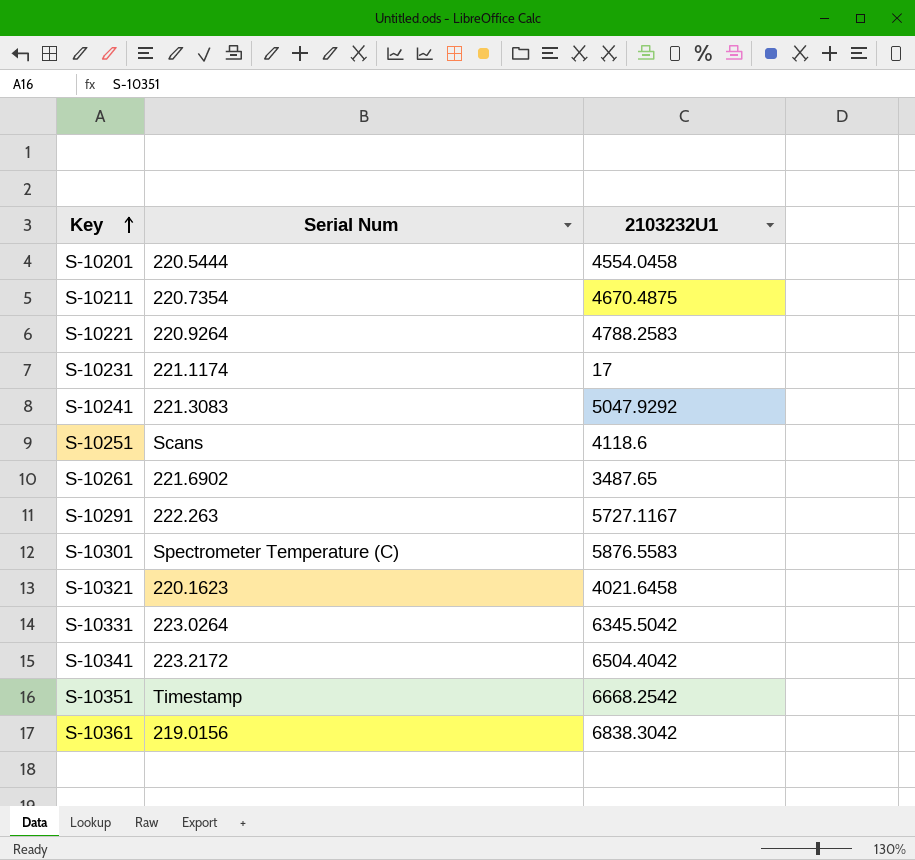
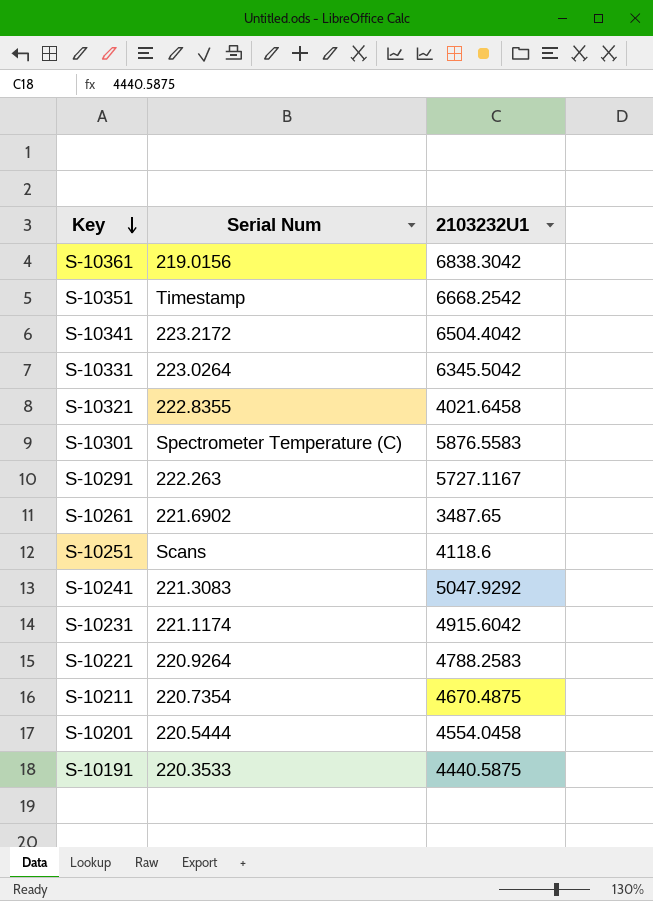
row order: Key ascending -> Key descending
S-10321 | Serial Num: 220.1623 -> 222.8355
S-10231 | 2103232U1: 17 -> 4915.6042
row S-10191: none -> 220.3533 | 4440.5875

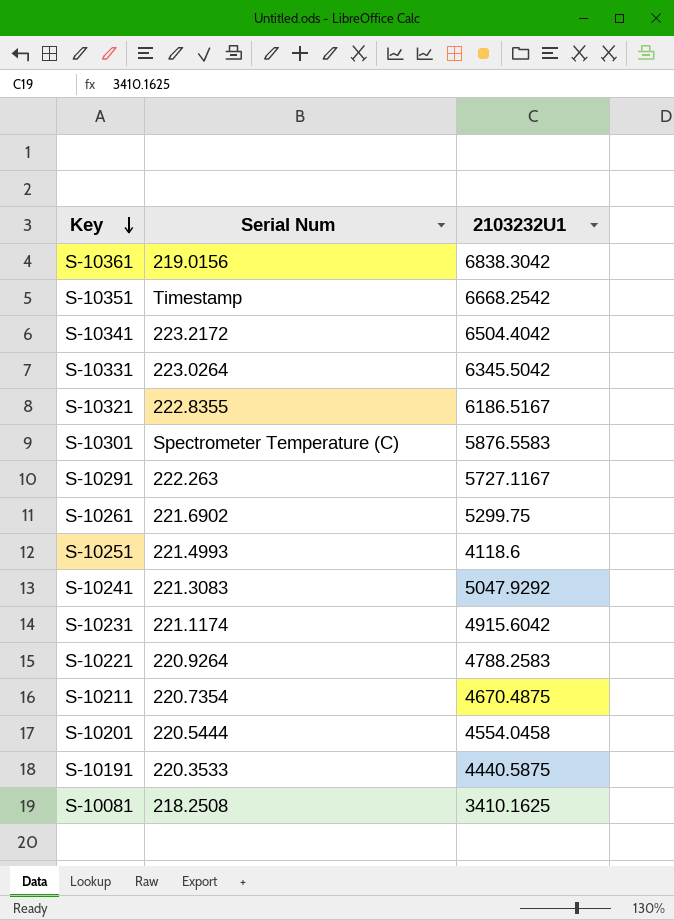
S-10321 | 2103232U1: 4021.6458 -> 6186.5167
S-10261 | 2103232U1: 3487.65 -> 5299.75
S-10251 | Serial Num: Scans -> 221.4993
row S-10081: none -> 218.2508 | 3410.1625

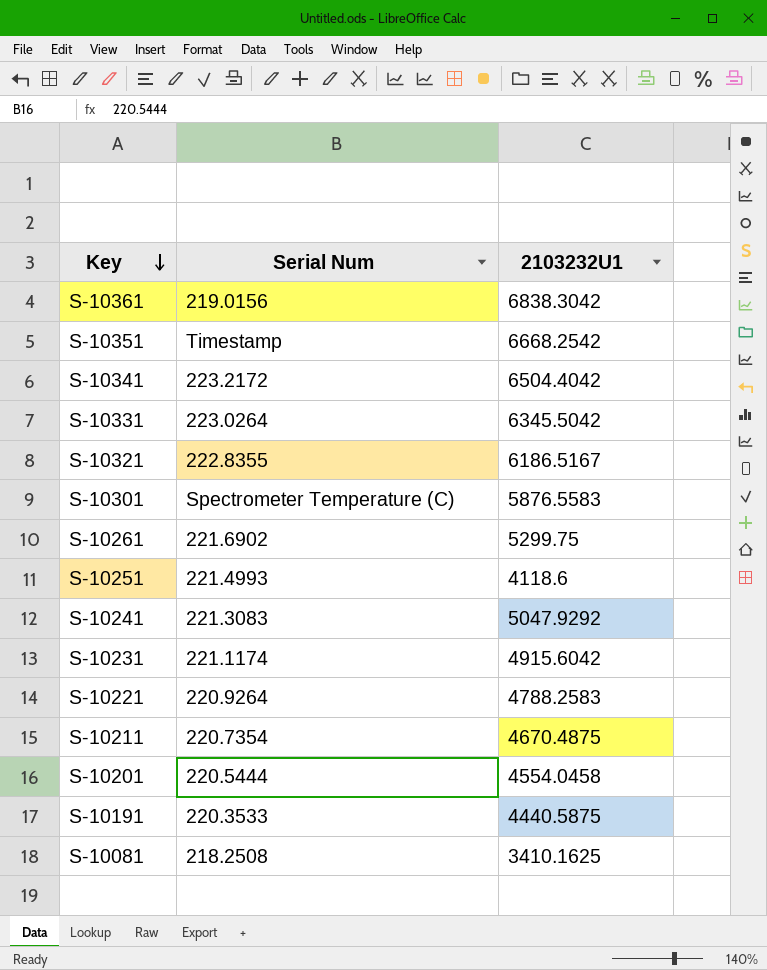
row S-10291: 222.263 | 5727.1167 -> none

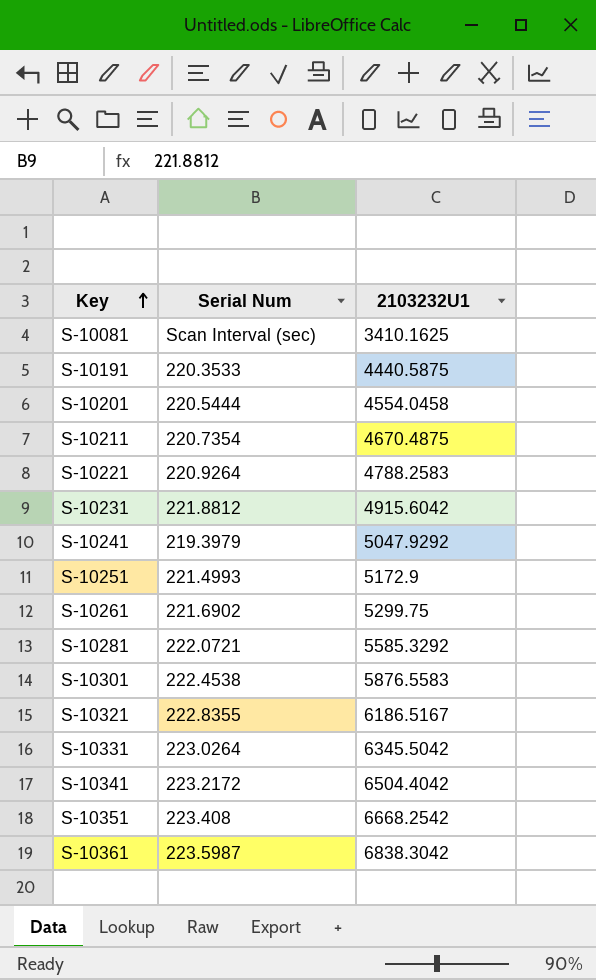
row order: Key descending -> Key ascending
S-10081 | Serial Num: 218.2508 -> Scan Interval (sec)
S-10231 | Serial Num: 221.1174 -> 221.8812
S-10241 | Serial Num: 221.3083 -> 219.3979
S-10251 | 2103232U1: 4118.6 -> 5172.9
row S-10281: none -> 222.0721 | 5585.3292
S-10301 | Serial Num: Spectrometer Temperature (C) -> 222.4538
S-10351 | Serial Num: Timestamp -> 223.408
S-10361 | Serial Num: 219.0156 -> 223.5987

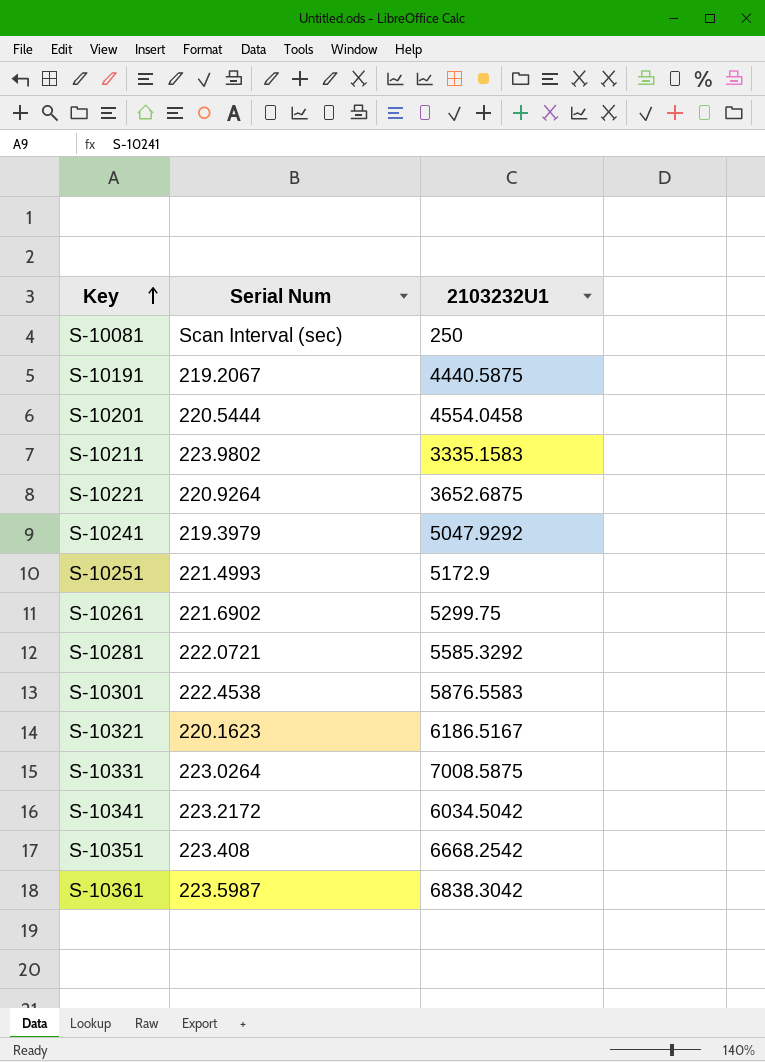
row S-10231: 221.8812 | 4915.6042 -> none
S-10081 | 2103232U1: 3410.1625 -> 250
S-10191 | Serial Num: 220.3533 -> 219.2067
S-10211 | Serial Num: 220.7354 -> 223.9802
S-10211 | 2103232U1: 4670.4875 -> 3335.1583
S-10221 | 2103232U1: 4788.2583 -> 3652.6875
S-10321 | Serial Num: 222.8355 -> 220.1623
S-10331 | 2103232U1: 6345.5042 -> 7008.5875
S-10341 | 2103232U1: 6504.4042 -> 6034.5042

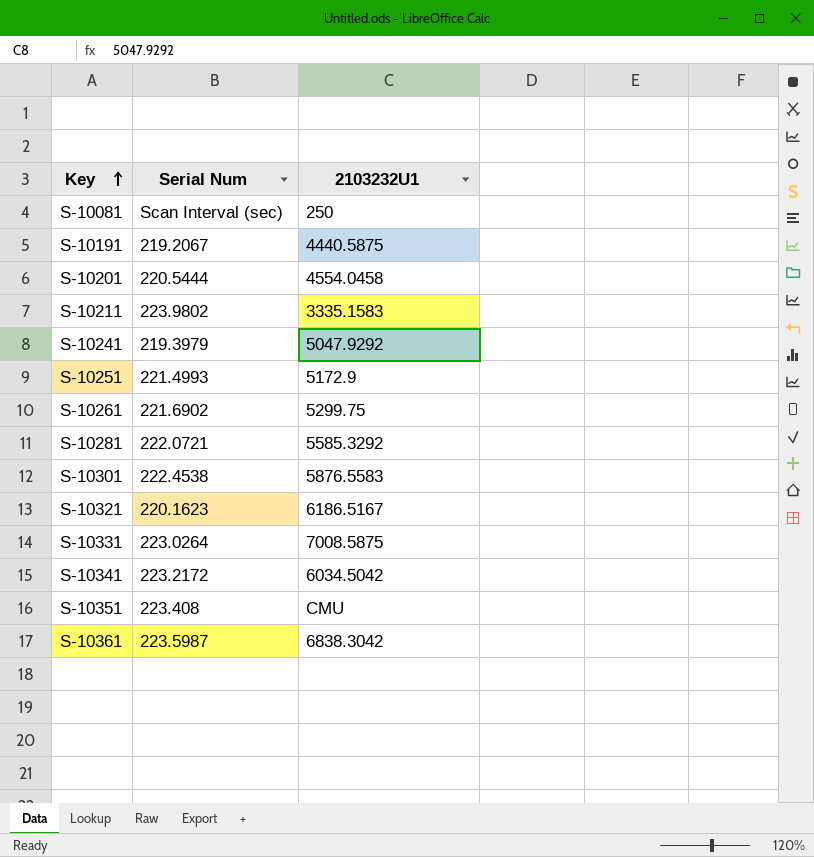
row S-10221: 220.9264 | 3652.6875 -> none
S-10351 | 2103232U1: 6668.2542 -> CMU

